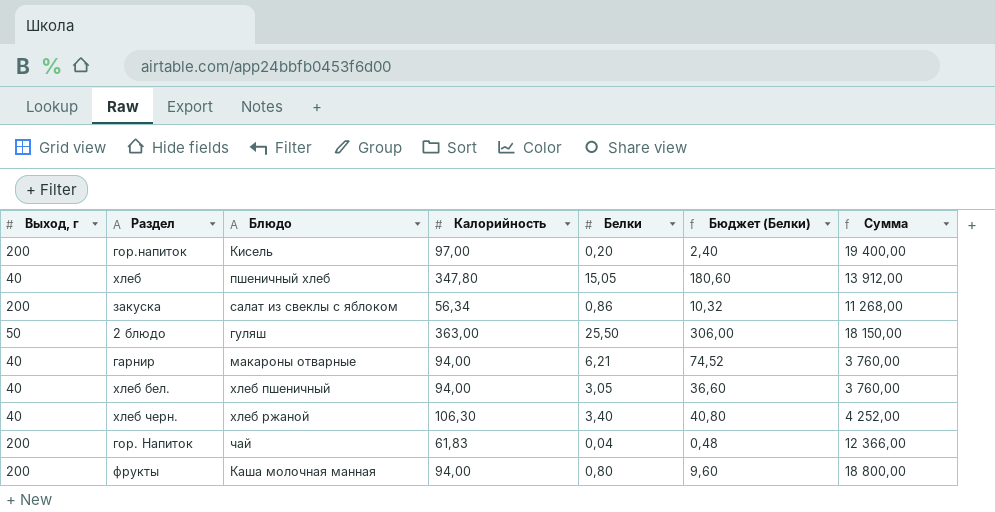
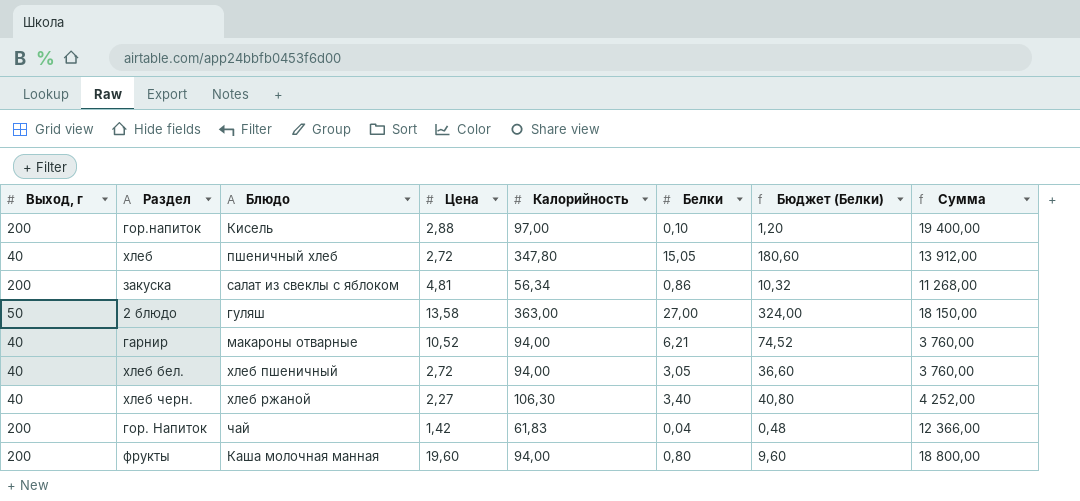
column Цена | position: none -> 4
гор.напиток | Белки: 0,20 -> 0,10
гор.напиток | Бюджет (Белки): 2,40 -> 1,20
2 блюдо | Белки: 25,50 -> 27,00
2 блюдо | Бюджет (Белки): 306,00 -> 324,00

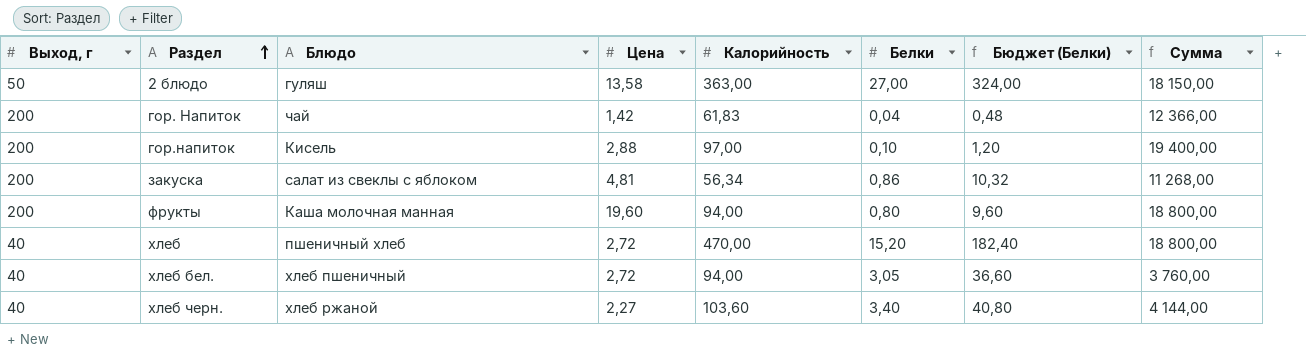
row order: none -> Раздел ascending
row гарнир: 40 | макароны отварные | 10,52 | 94,00 | 6,21 | 74,52 | 3 760,00 -> none
хлеб | Калорийность: 347,80 -> 470,00
хлеб | Белки: 15,05 -> 15,20
хлеб | Бюджет (Белки): 180,60 -> 182,40
хлеб | Сумма: 13 912,00 -> 18 800,00
хлеб черн. | Калорийность: 106,30 -> 103,60
хлеб черн. | Сумма: 4 252,00 -> 4 144,00

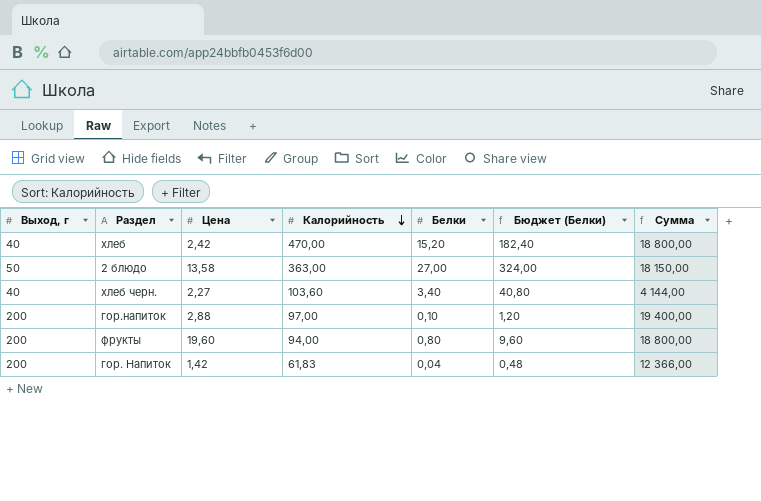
row order: Раздел ascending -> Калорийность descending
column Блюдо | position: 3 -> none
row закуска: 200 | салат из свеклы с яблоком | 4,81 | 56,34 | 0,86 | 10,32 | 11 268,00 -> none
row хлеб бел.: 40 | хлеб пшеничный | 2,72 | 94,00 | 3,05 | 36,60 | 3 760,00 -> none
хлеб | Цена: 2,72 -> 2,42

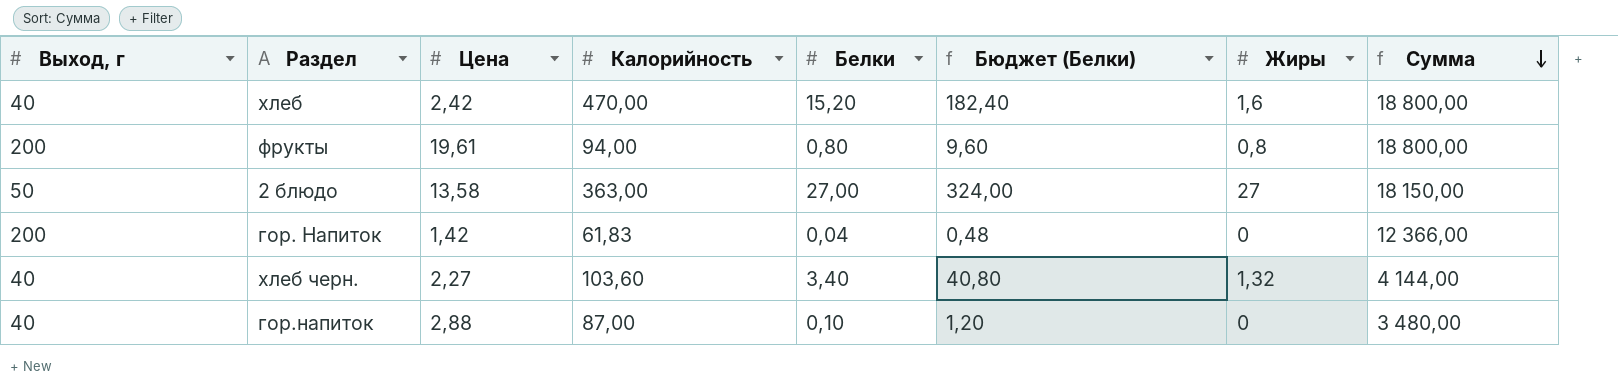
row order: Калорийность descending -> Сумма descending
column Жиры | position: none -> 7
фрукты | Цена: 19,60 -> 19,61
гор.напиток | Выход, г: 200 -> 40
гор.напиток | Калорийность: 97,00 -> 87,00
гор.напиток | Сумма: 19 400,00 -> 3 480,00

